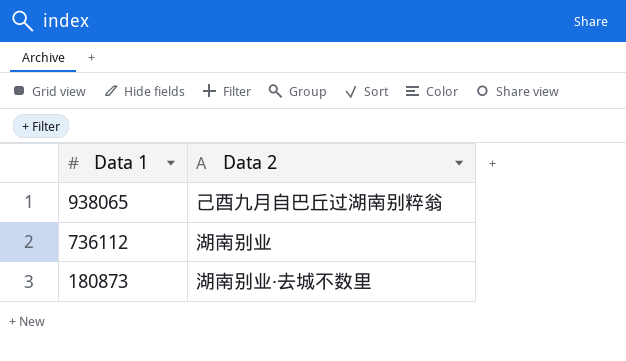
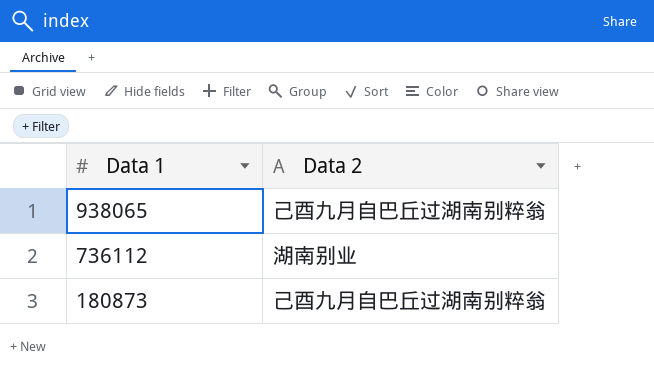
180873 | Data 2: 湖南别业·去城不数里 -> 己酉九月自巴丘过湖南别粹翁

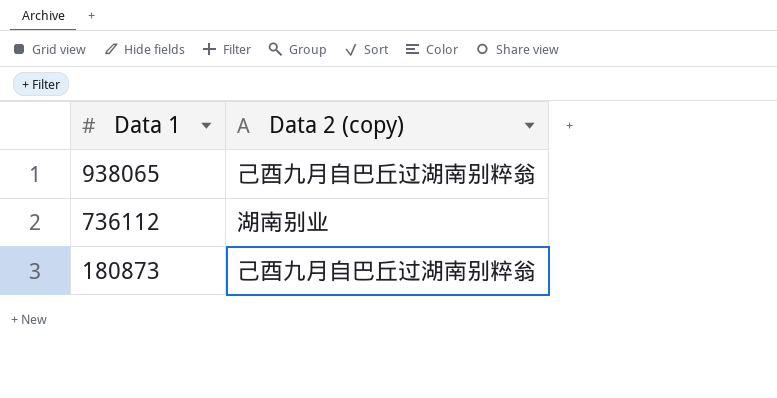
column name: Data 2 -> Data 2 (copy)

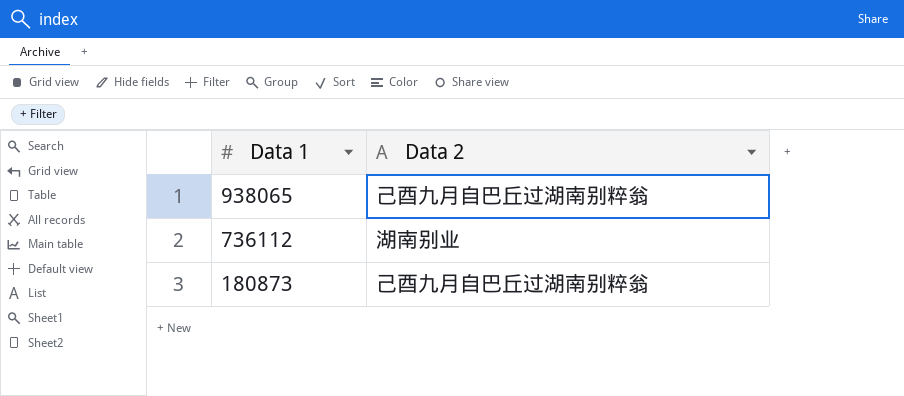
column name: Data 2 (copy) -> Data 2

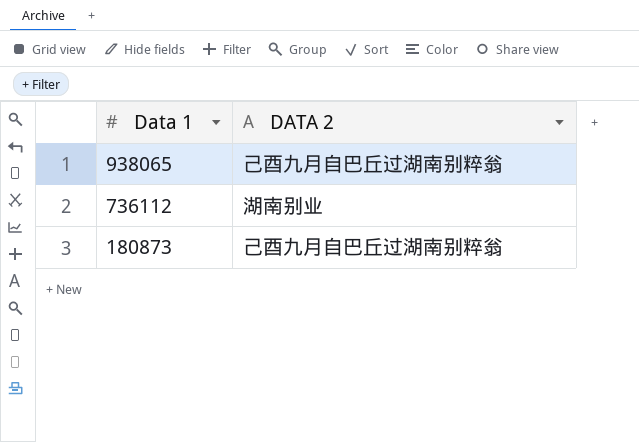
column name: Data 2 -> DATA 2

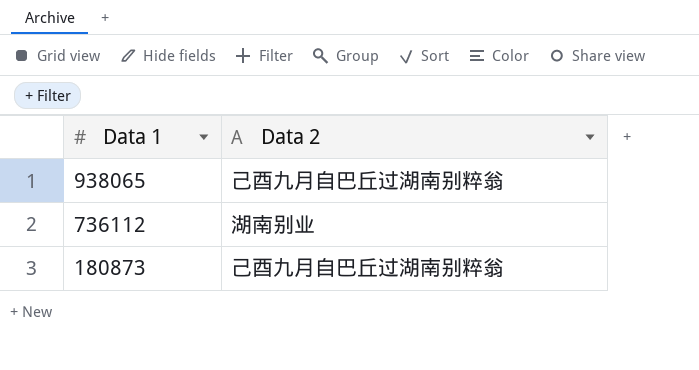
column name: DATA 2 -> Data 2

